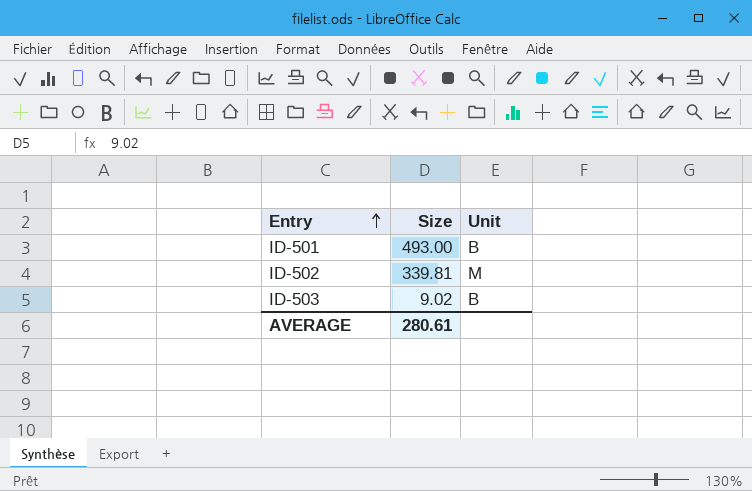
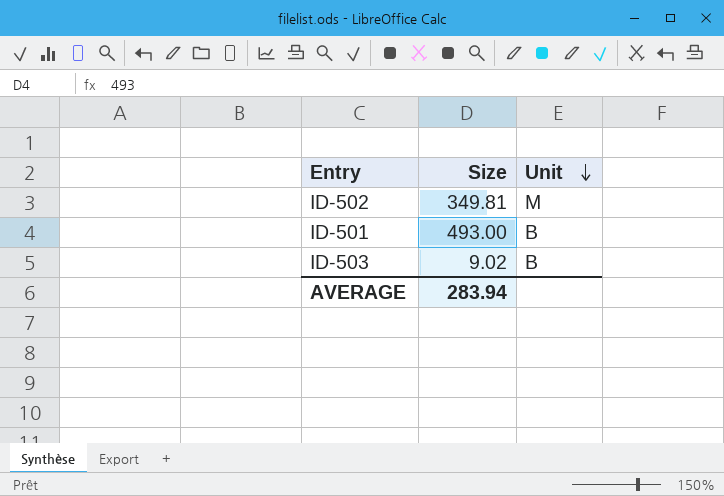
row order: Entry ascending -> Unit descending
ID-502 | Size: 339.81 -> 349.81
AVERAGE | Size: 280.61 -> 283.94

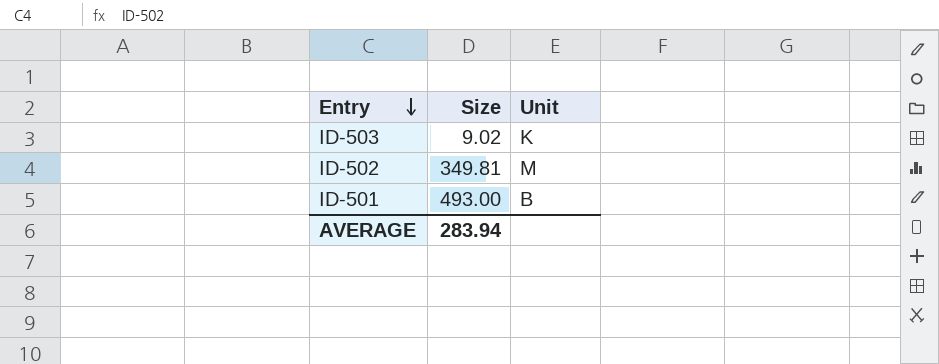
row order: Unit descending -> Entry descending
ID-503 | Unit: B -> K

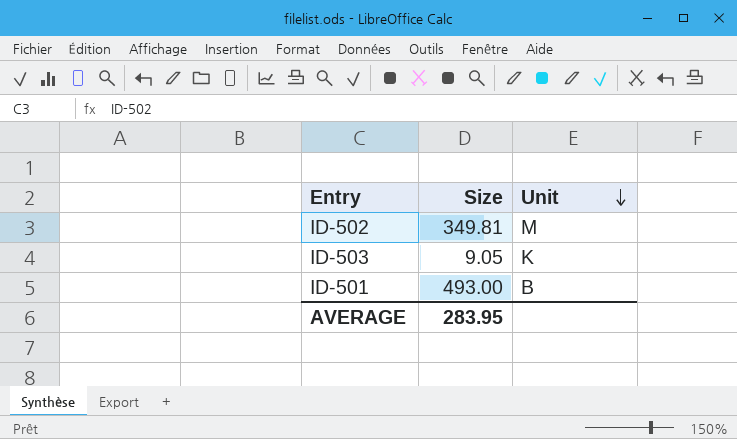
row order: Entry descending -> Unit descending
ID-503 | Size: 9.02 -> 9.05
AVERAGE | Size: 283.94 -> 283.95

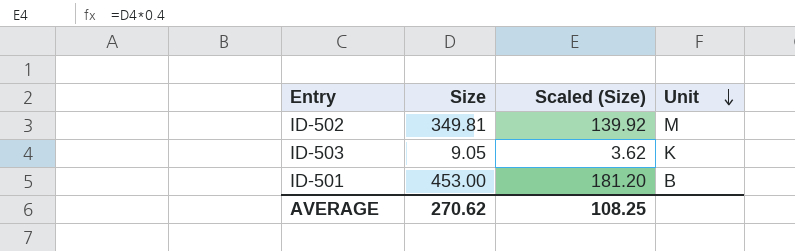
column Scaled (Size) | formula: none -> [Size] * 0.4
ID-501 | Size: 493.00 -> 453.00
AVERAGE | Size: 283.95 -> 270.62

